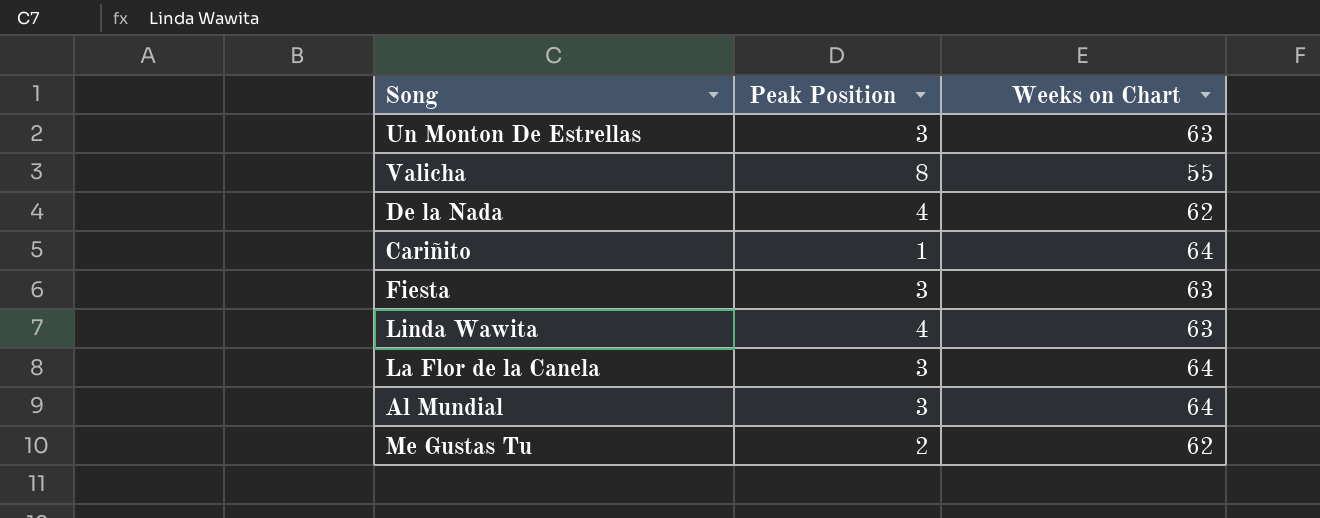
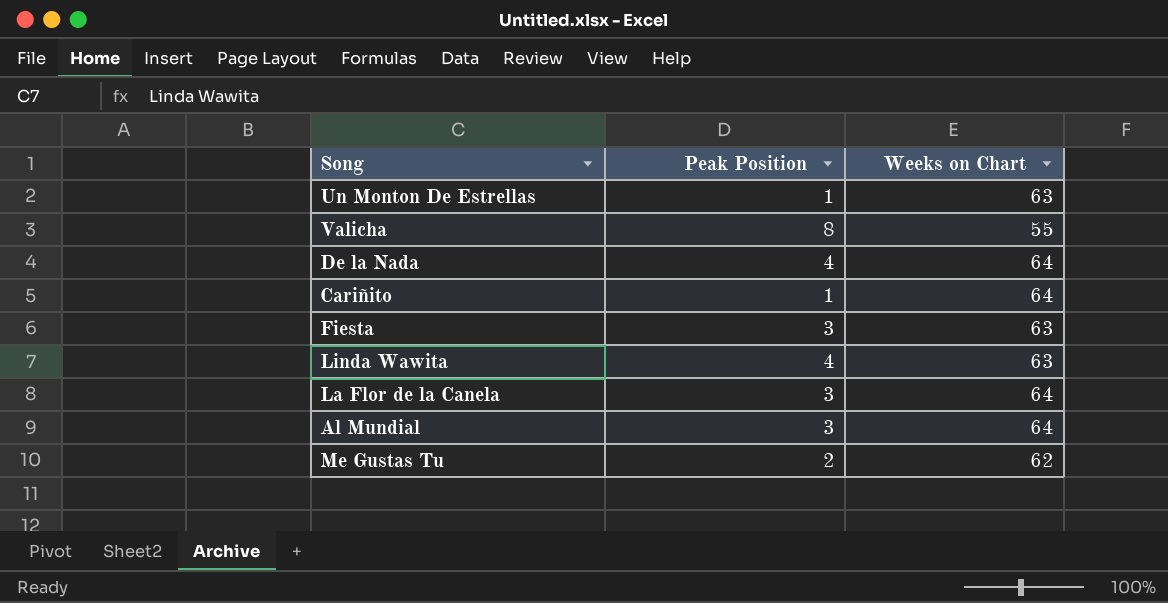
Un Monton De Estrellas | Peak Position: 3 -> 1
De la Nada | Weeks on Chart: 62 -> 64

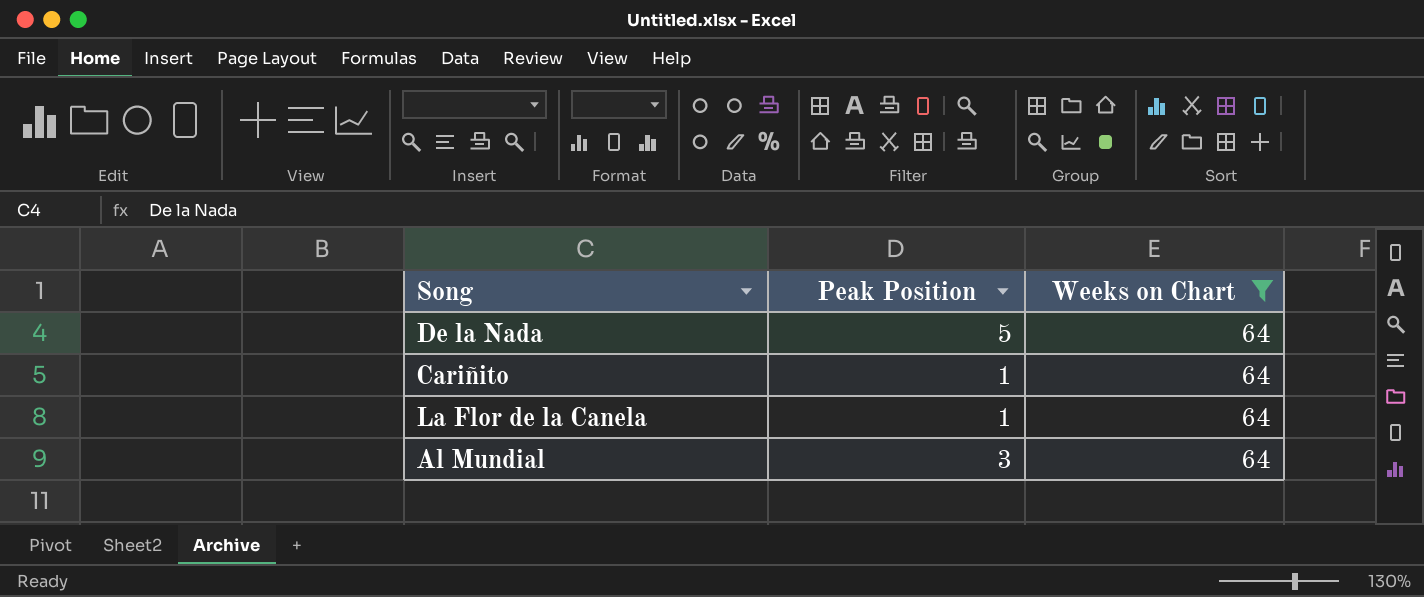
filter: none -> Weeks on Chart = 64
De la Nada | Peak Position: 4 -> 5
La Flor de la Canela | Peak Position: 3 -> 1

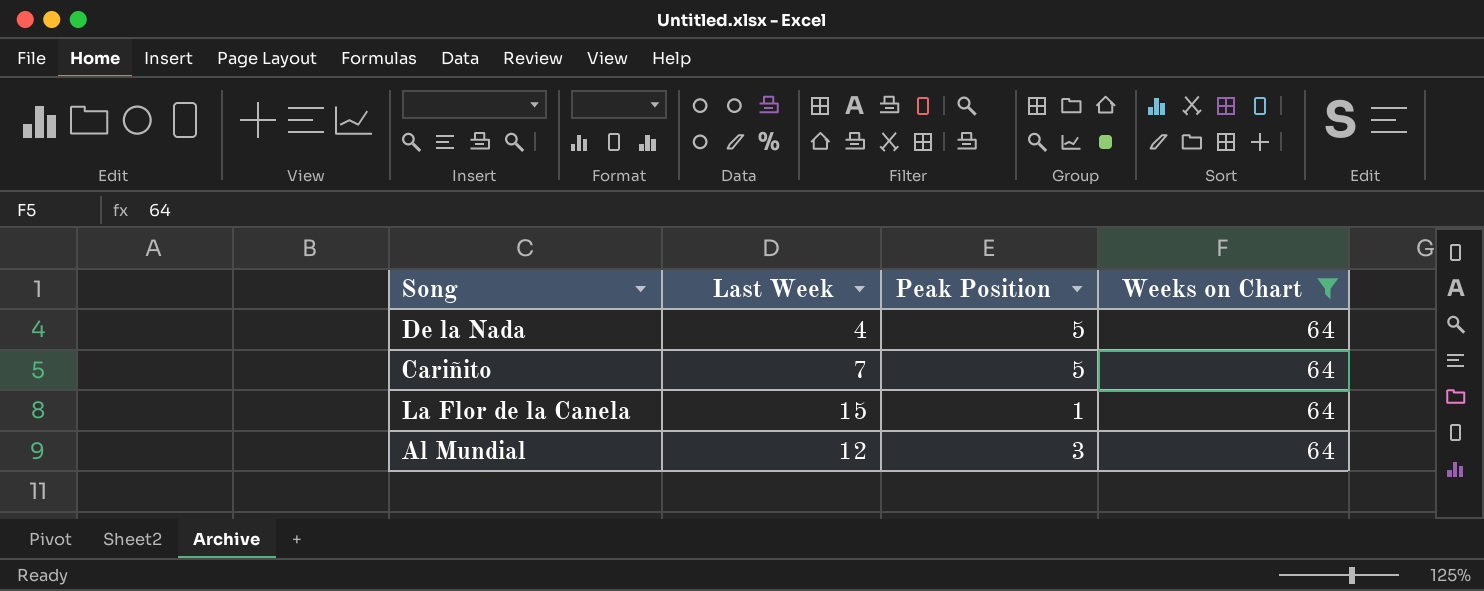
column Last Week | position: none -> 2
Cariñito | Peak Position: 1 -> 5

